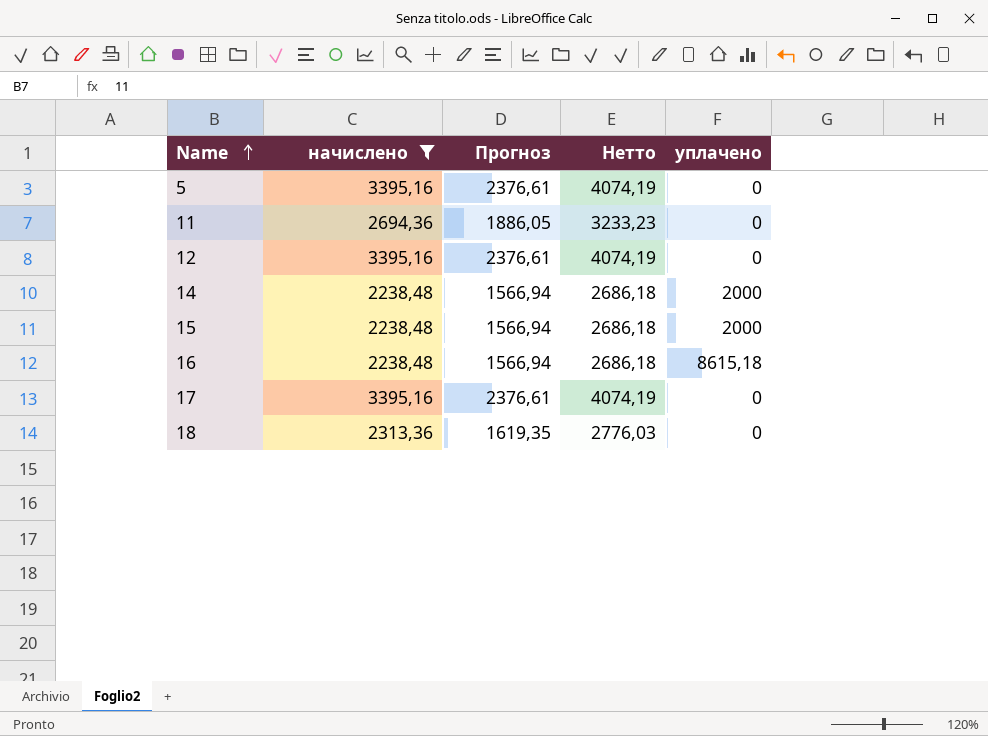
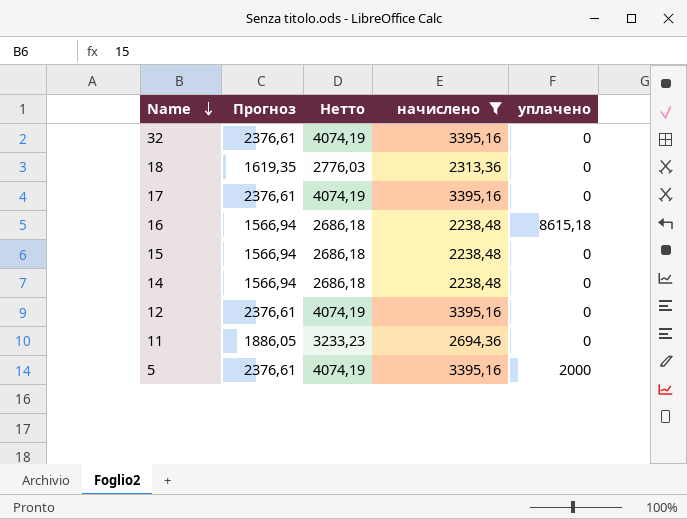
row order: Name ascending -> Name descending
column начислено | position: 2 -> 4
row 32: none -> 2376,61 | 4074,19 | 3395,16 | 0
15 | уплачено: 2000 -> 0
14 | уплачено: 2000 -> 0
5 | уплачено: 0 -> 2000

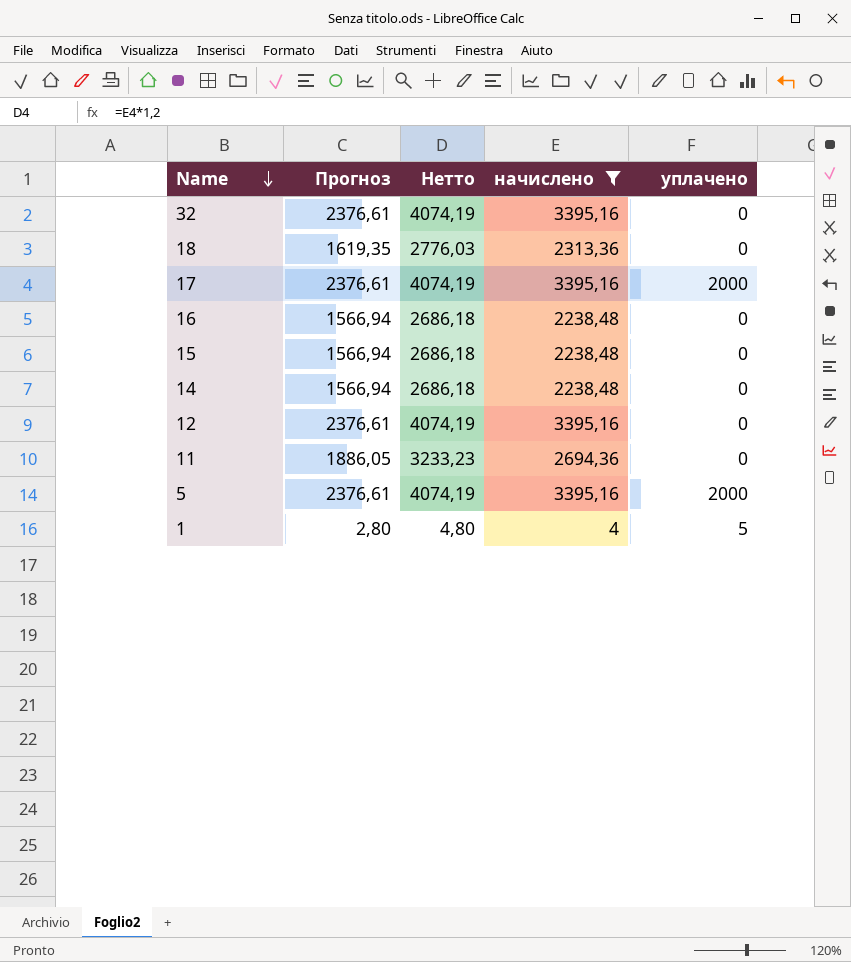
17 | уплачено: 0 -> 2000
16 | уплачено: 8615,18 -> 0
row 1: none -> 2,80 | 4,80 | 4 | 5

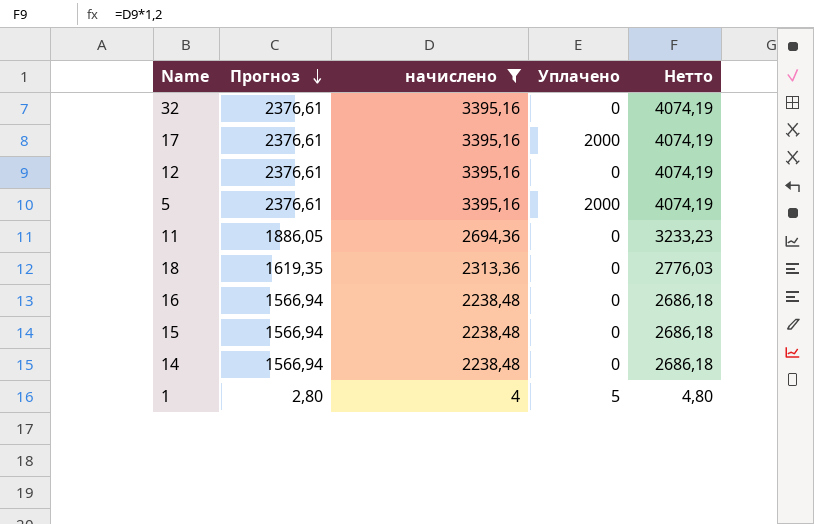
row order: Name descending -> Прогноз descending
column name: уплачено -> Уплачено
column Нетто | position: 3 -> 5

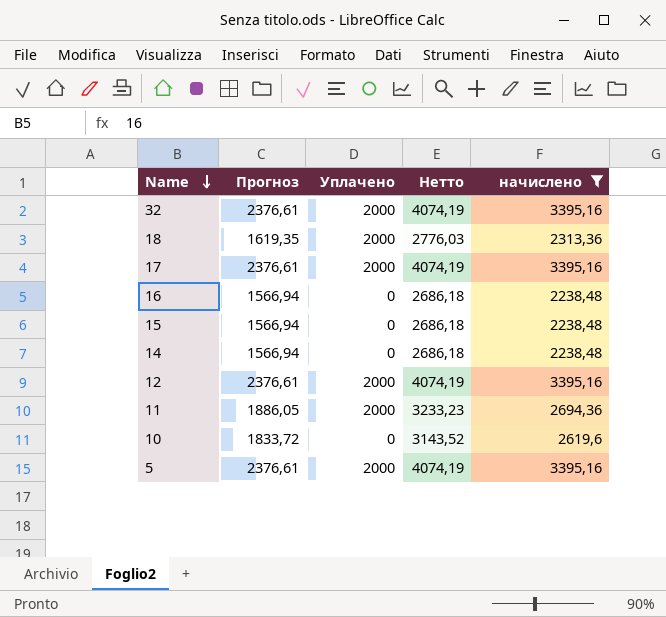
row order: Прогноз descending -> Name descending
column начислено | position: 3 -> 5
row 1: 2,80 | 4 | 5 | 4,80 -> none
32 | Уплачено: 0 -> 2000
18 | Уплачено: 0 -> 2000
12 | Уплачено: 0 -> 2000
11 | Уплачено: 0 -> 2000
row 10: none -> 1833,72 | 0 | 3143,52 | 2619,6

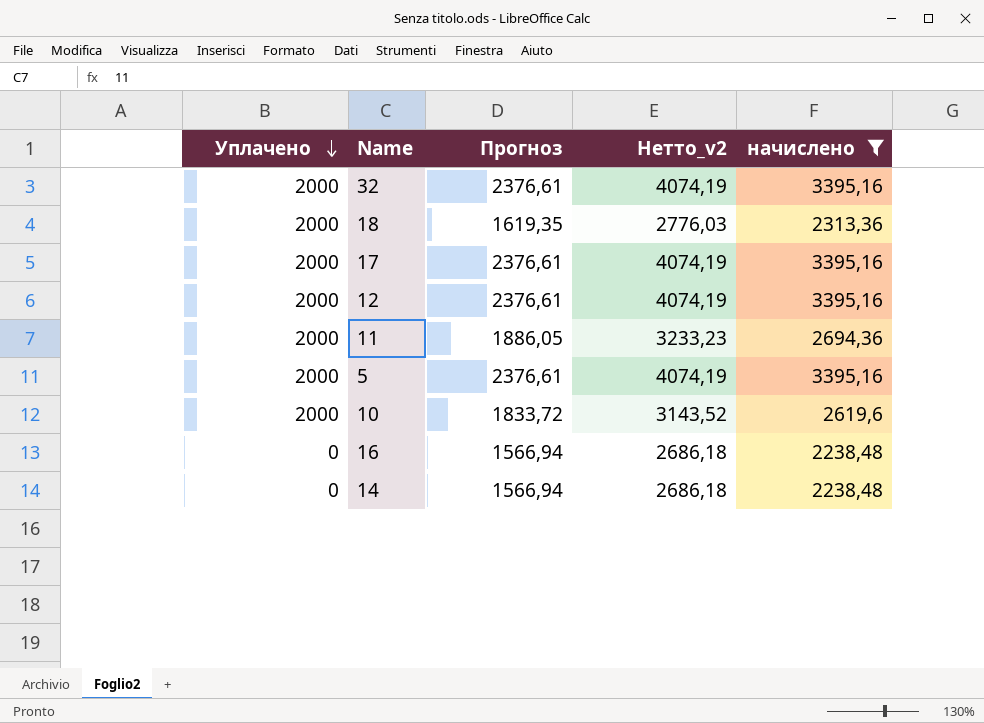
row order: Name descending -> Уплачено descending
column Уплачено | position: 3 -> 1
column name: Нетто -> Нетто_v2
row 15: 1566,94 | 0 | 2686,18 | 2238,48 -> none
10 | Уплачено: 0 -> 2000

